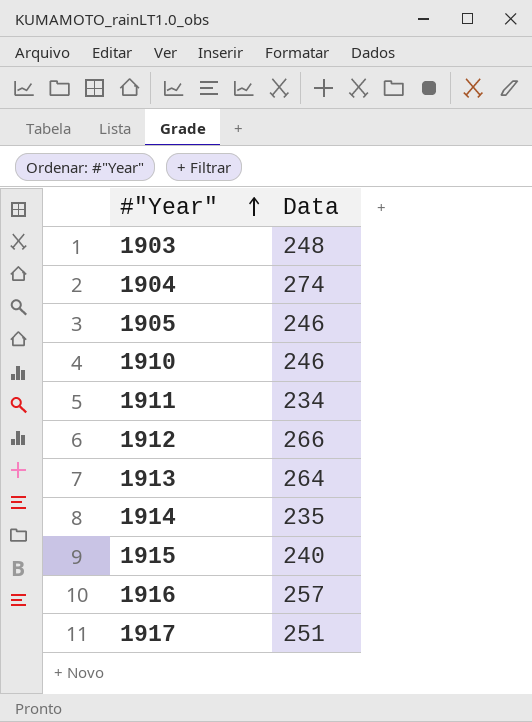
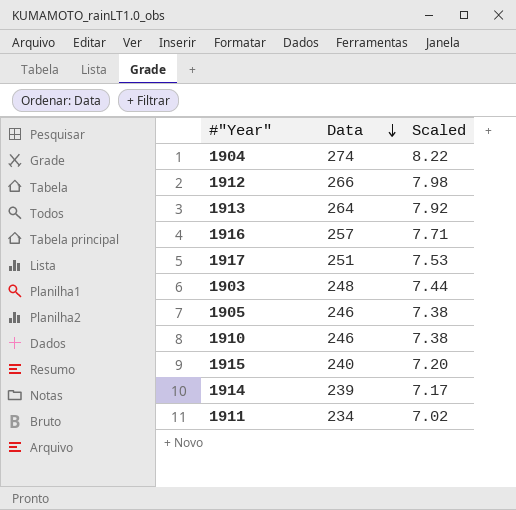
row order: #"Year" ascending -> Data descending
column Scaled | formula: none -> [Data] * 0.03
1914 | Data: 235 -> 239

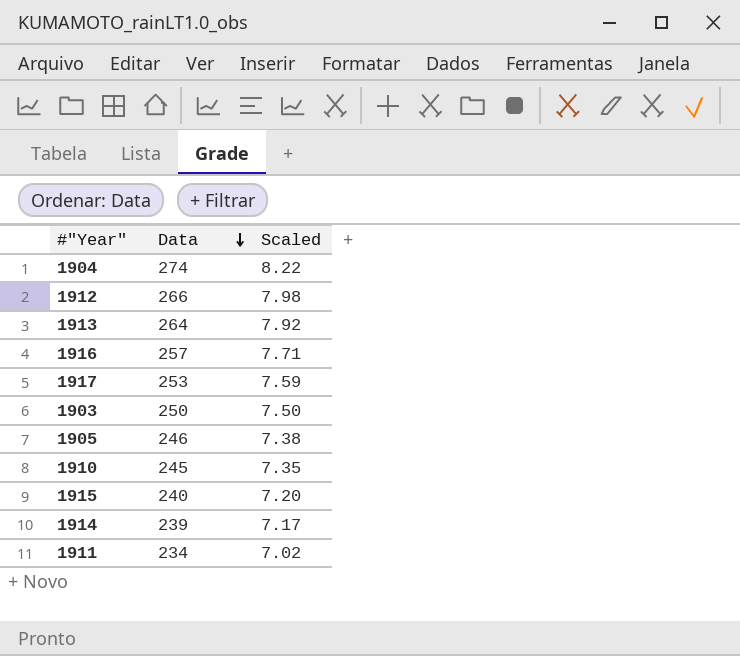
1917 | Data: 251 -> 253
1917 | Scaled: 7.53 -> 7.59
1903 | Data: 248 -> 250
1903 | Scaled: 7.44 -> 7.50
1910 | Data: 246 -> 245
1910 | Scaled: 7.38 -> 7.35

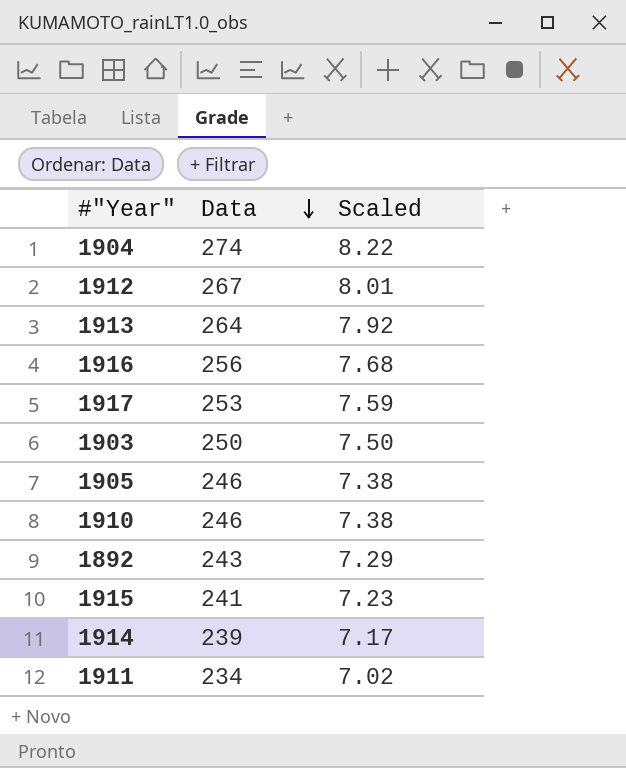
1912 | Data: 266 -> 267
1912 | Scaled: 7.98 -> 8.01
1916 | Data: 257 -> 256
1916 | Scaled: 7.71 -> 7.68
1910 | Data: 245 -> 246
1910 | Scaled: 7.35 -> 7.38
row 1892: none -> 243 | 7.29
1915 | Data: 240 -> 241
1915 | Scaled: 7.20 -> 7.23

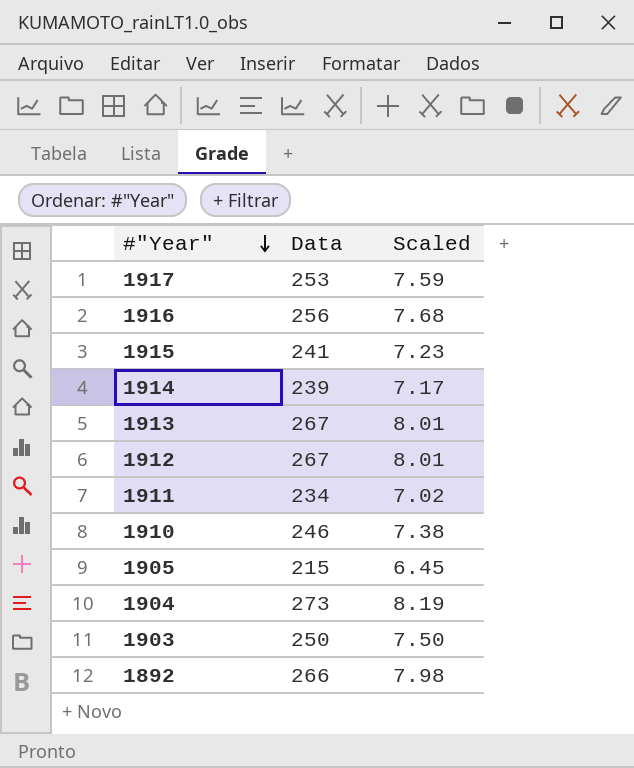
row order: Data descending -> #"Year" descending
1913 | Data: 264 -> 267
1913 | Scaled: 7.92 -> 8.01
1905 | Data: 246 -> 215
1905 | Scaled: 7.38 -> 6.45
1904 | Data: 274 -> 273
1904 | Scaled: 8.22 -> 8.19
1892 | Data: 243 -> 266
1892 | Scaled: 7.29 -> 7.98

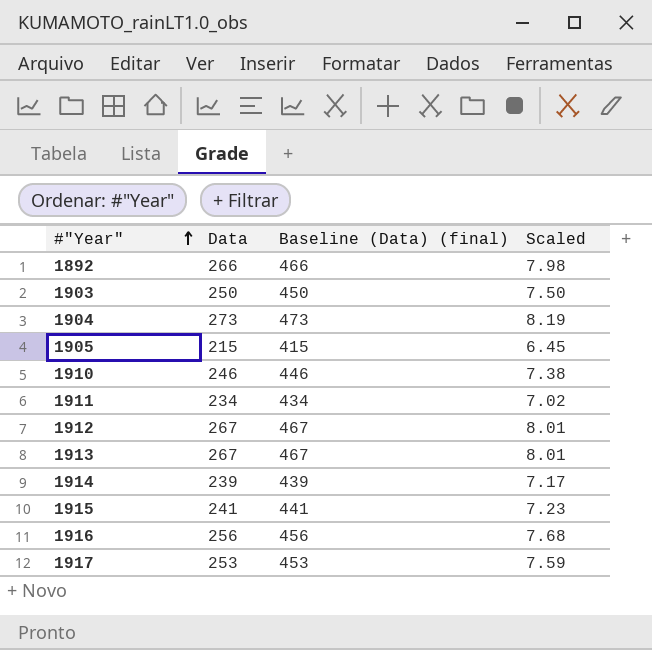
row order: #"Year" descending -> #"Year" ascending
column Baseline (Data) (final) | formula: none -> [Data] + 200

